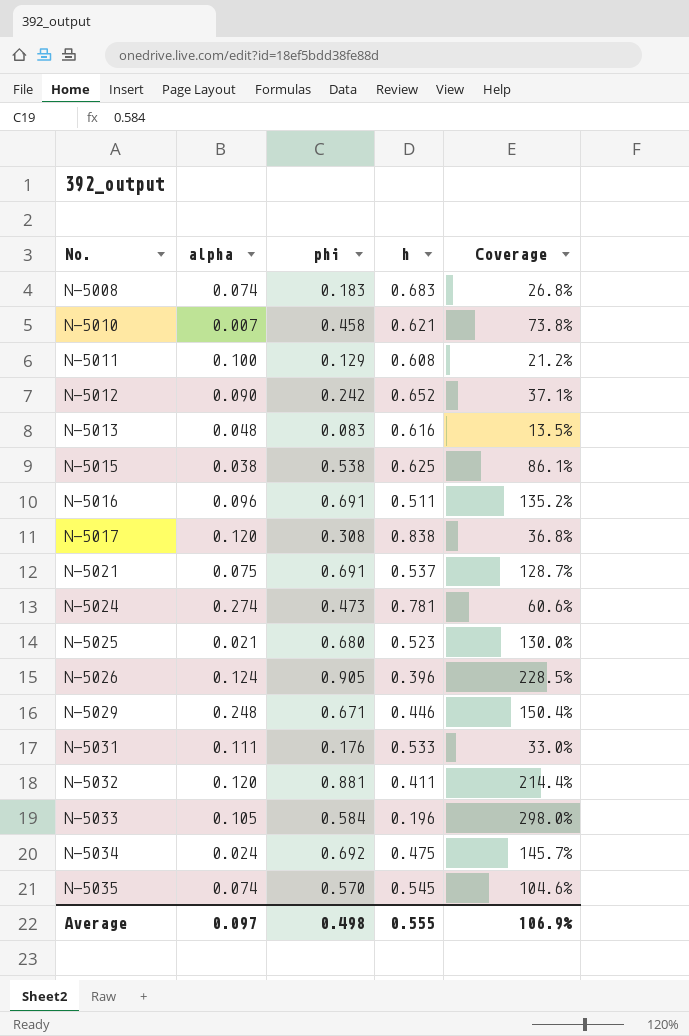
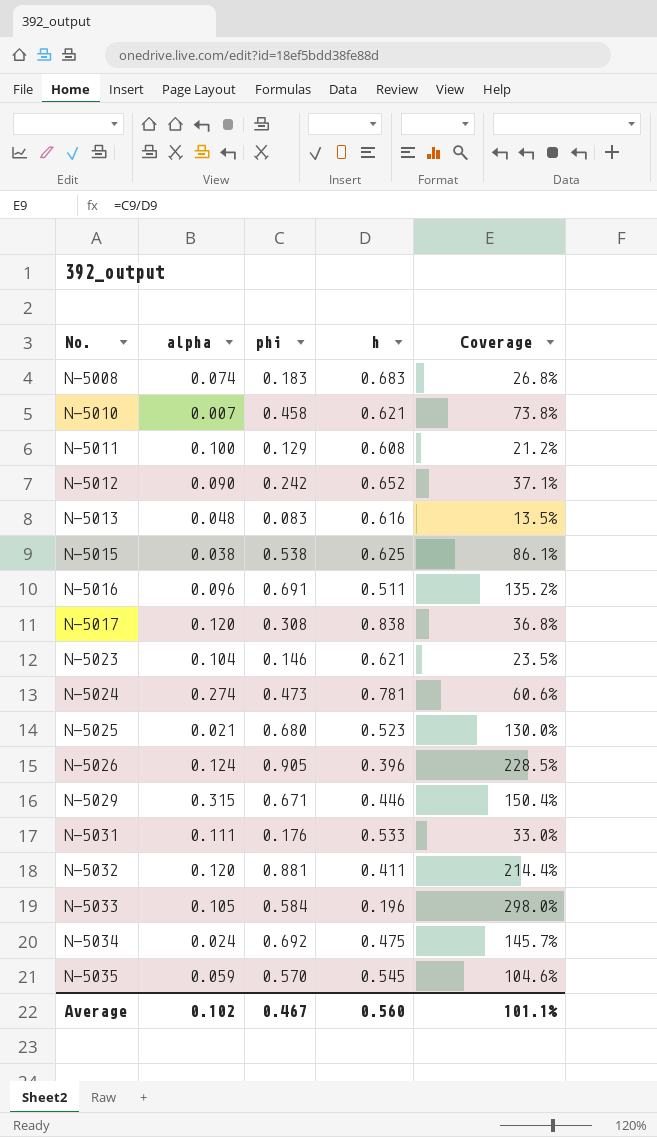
row N-5021: 0.075 | 0.691 | 0.537 | 128.7% -> none
row N-5023: none -> 0.104 | 0.146 | 0.621 | 23.5%
N-5029 | alpha: 0.248 -> 0.315
N-5035 | alpha: 0.074 -> 0.059
Average | alpha: 0.097 -> 0.102
Average | phi: 0.498 -> 0.467
Average | h: 0.555 -> 0.560
Average | Coverage: 106.9% -> 101.1%

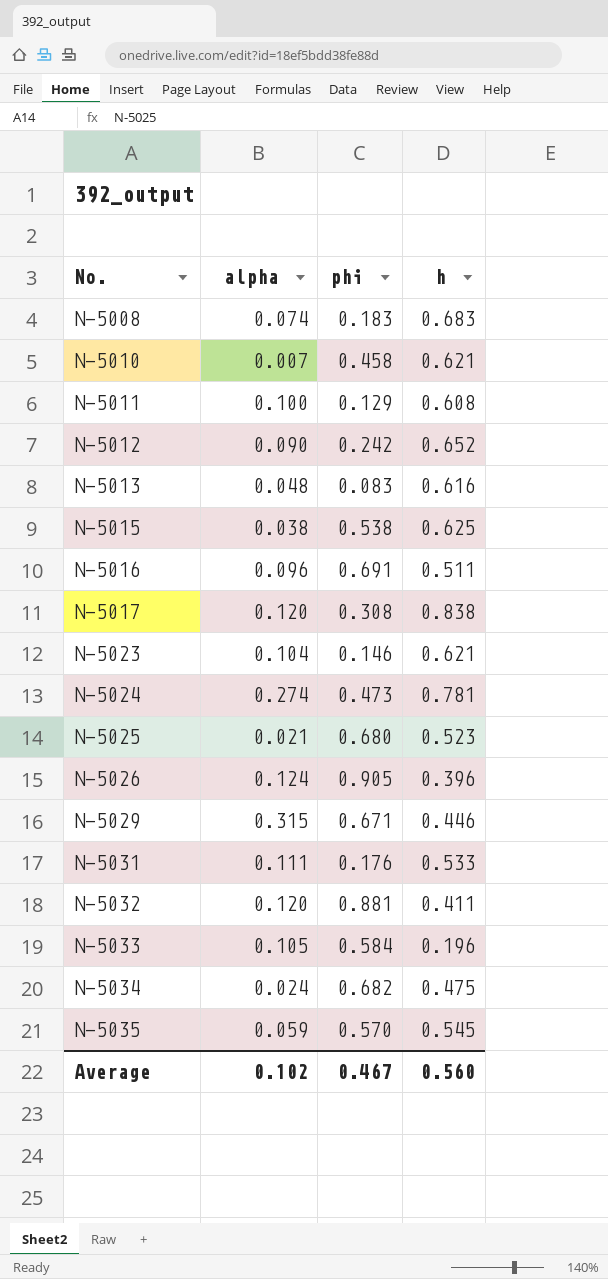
column Coverage | formula: [phi] / [h] -> none
N-5034 | phi: 0.692 -> 0.682

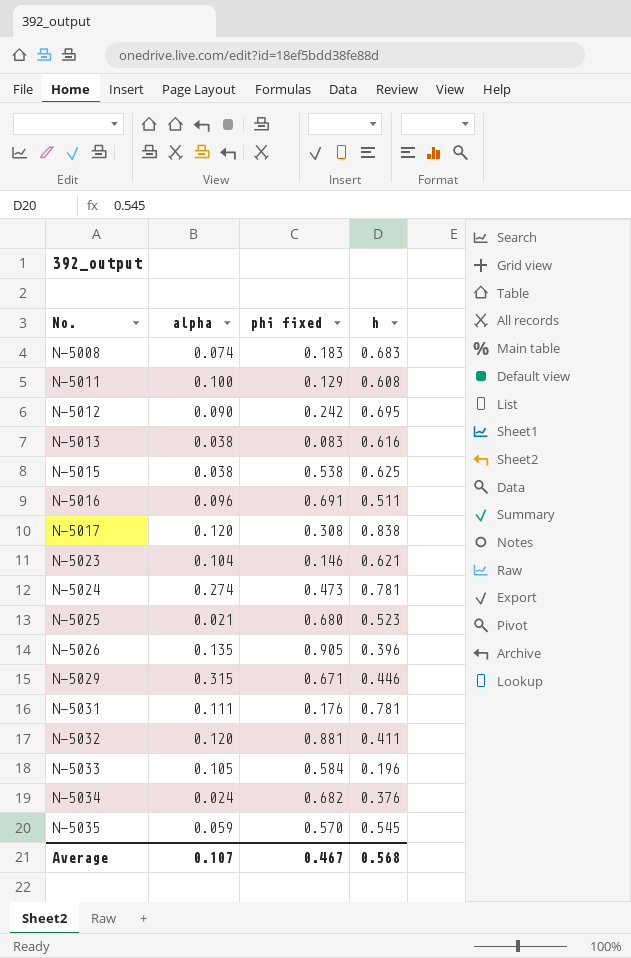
column name: phi -> phi fixed
row N-5010: 0.007 | 0.458 | 0.621 -> none
N-5012 | h: 0.652 -> 0.695
N-5013 | alpha: 0.048 -> 0.038
N-5026 | alpha: 0.124 -> 0.135
N-5031 | h: 0.533 -> 0.781
N-5034 | h: 0.475 -> 0.376
Average | alpha: 0.102 -> 0.107
Average | h: 0.560 -> 0.568

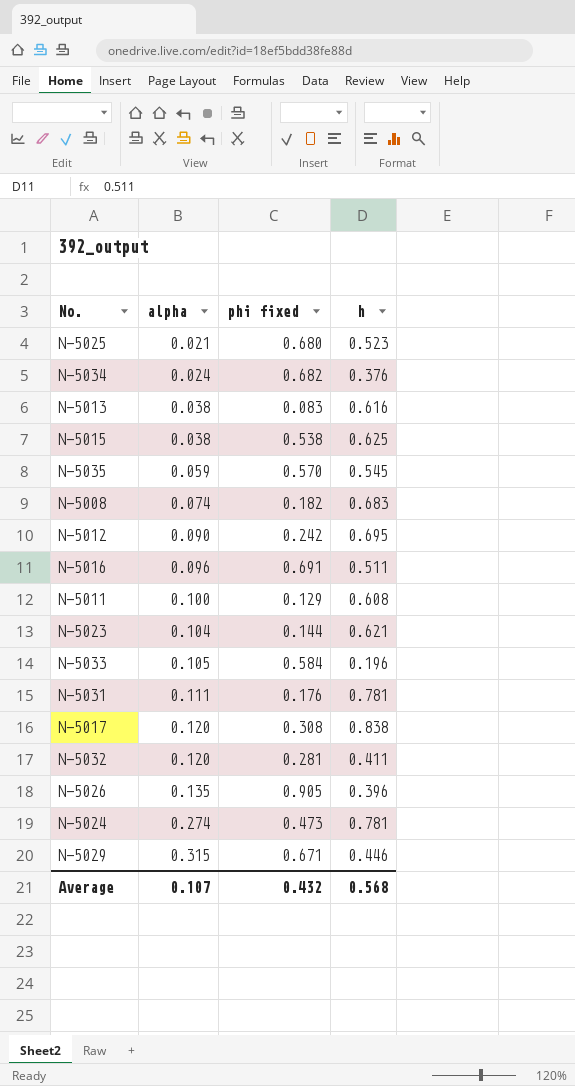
row order: No. ascending -> alpha ascending
N-5008 | phi fixed: 0.183 -> 0.182
N-5023 | phi fixed: 0.146 -> 0.144
N-5032 | phi fixed: 0.881 -> 0.281
Average | phi fixed: 0.467 -> 0.432

